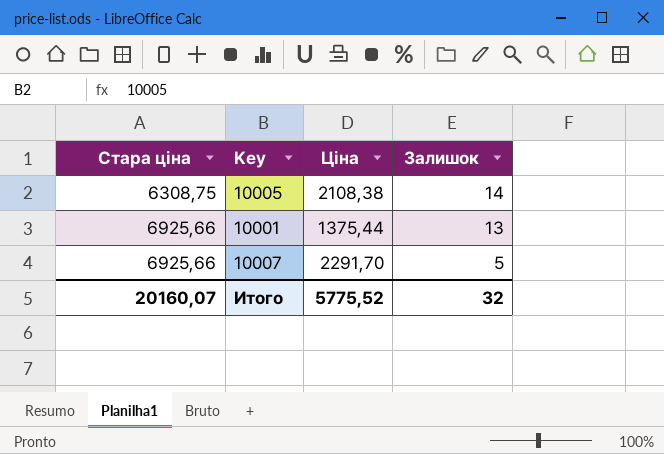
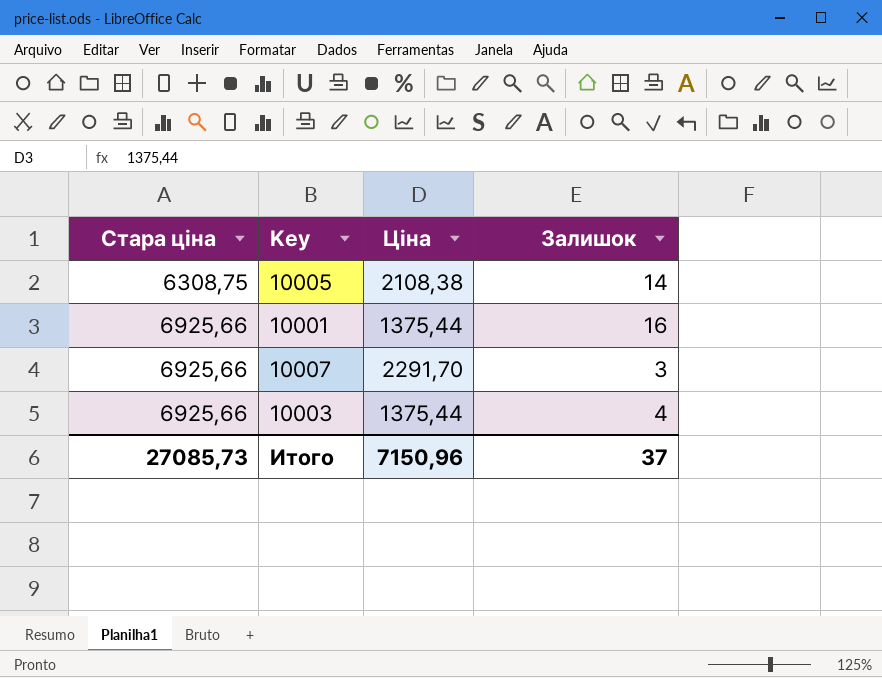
10001 | Залишок: 13 -> 16
10007 | Залишок: 5 -> 3
row 10003: none -> 6925,66 | 1375,44 | 4
Итого | Стара ціна: 20160,07 -> 27085,73
Итого | Ціна: 5775,52 -> 7150,96
Итого | Залишок: 32 -> 37

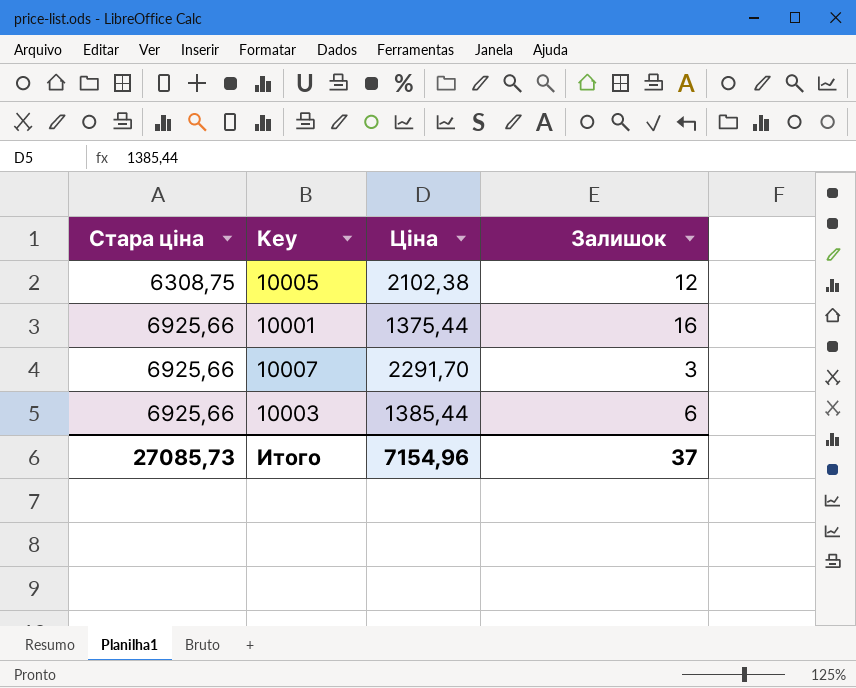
10005 | Ціна: 2108,38 -> 2102,38
10005 | Залишок: 14 -> 12
10003 | Ціна: 1375,44 -> 1385,44
10003 | Залишок: 4 -> 6
Итого | Ціна: 7150,96 -> 7154,96

